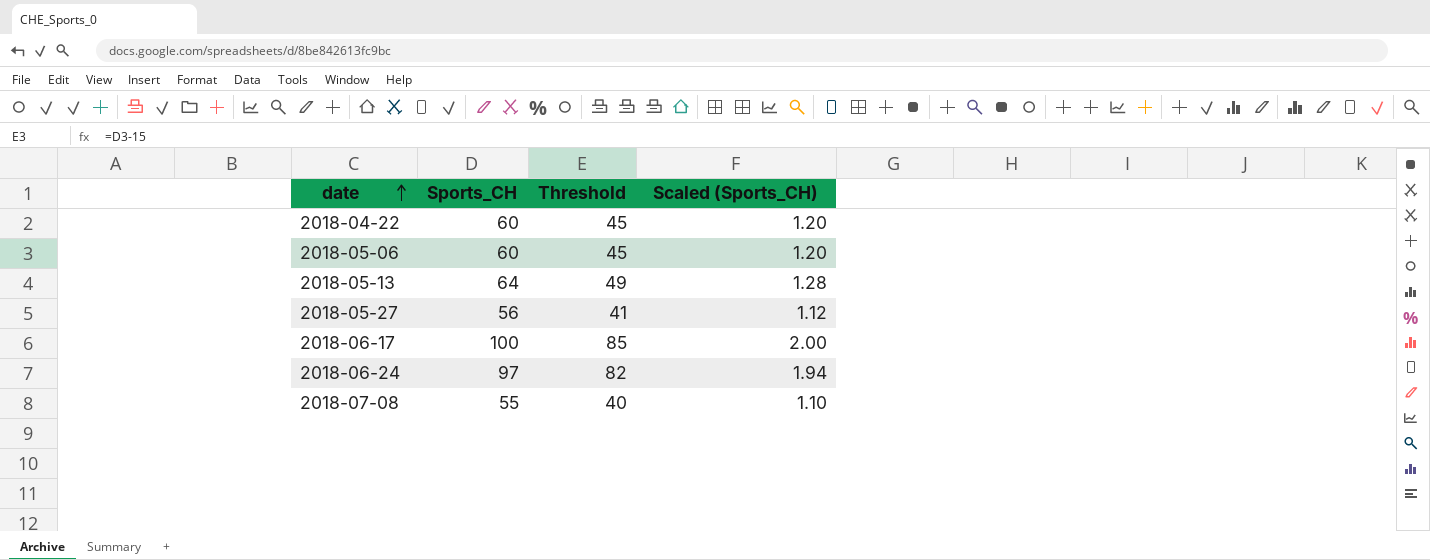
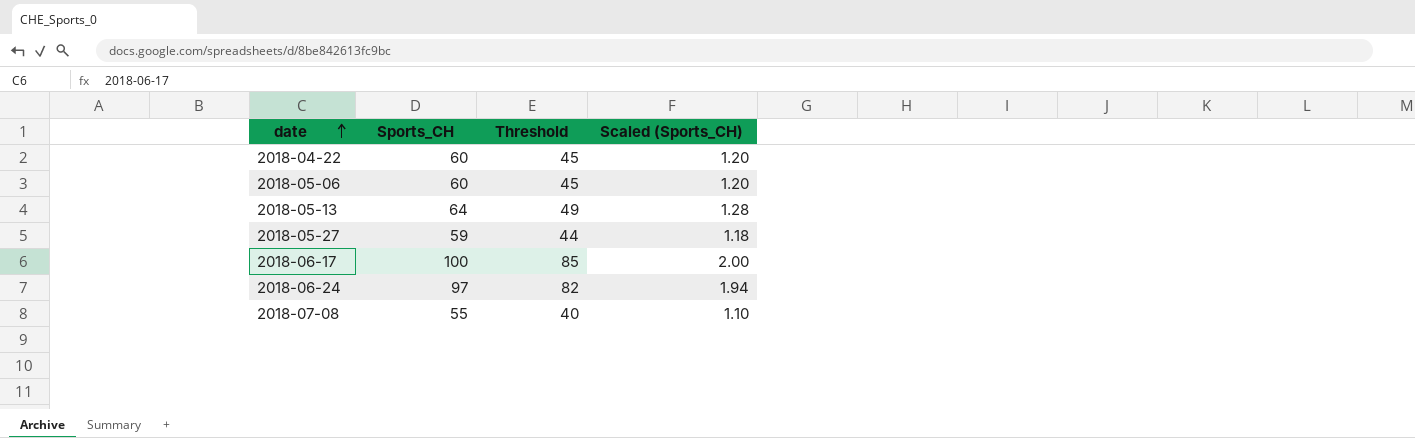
2018-05-27 | Sports_CH: 56 -> 59
2018-05-27 | Threshold: 41 -> 44
2018-05-27 | Scaled (Sports_CH): 1.12 -> 1.18

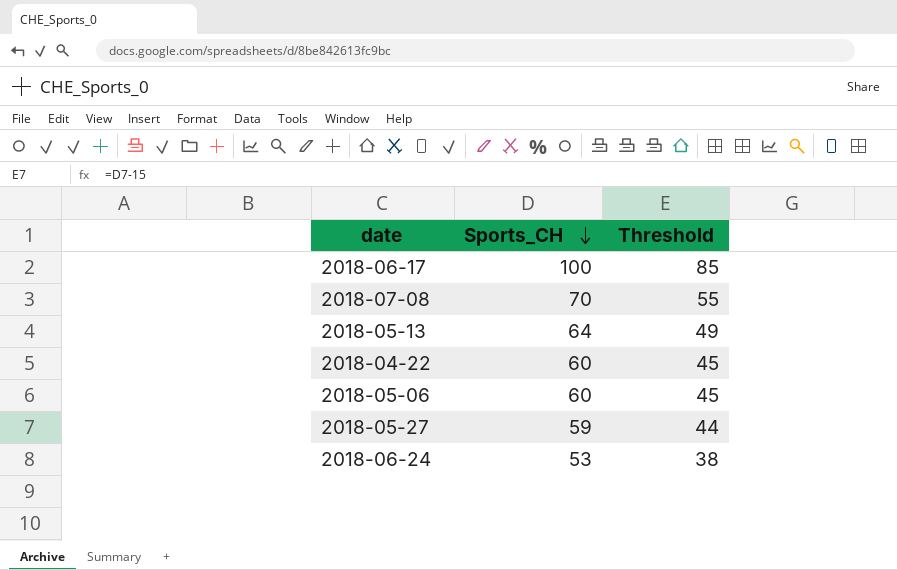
row order: date ascending -> Sports_CH descending
column Scaled (Sports_CH) | formula: [Sports_CH] * 0.02 -> none
2018-07-08 | Sports_CH: 55 -> 70
2018-07-08 | Threshold: 40 -> 55
2018-06-24 | Sports_CH: 97 -> 53
2018-06-24 | Threshold: 82 -> 38

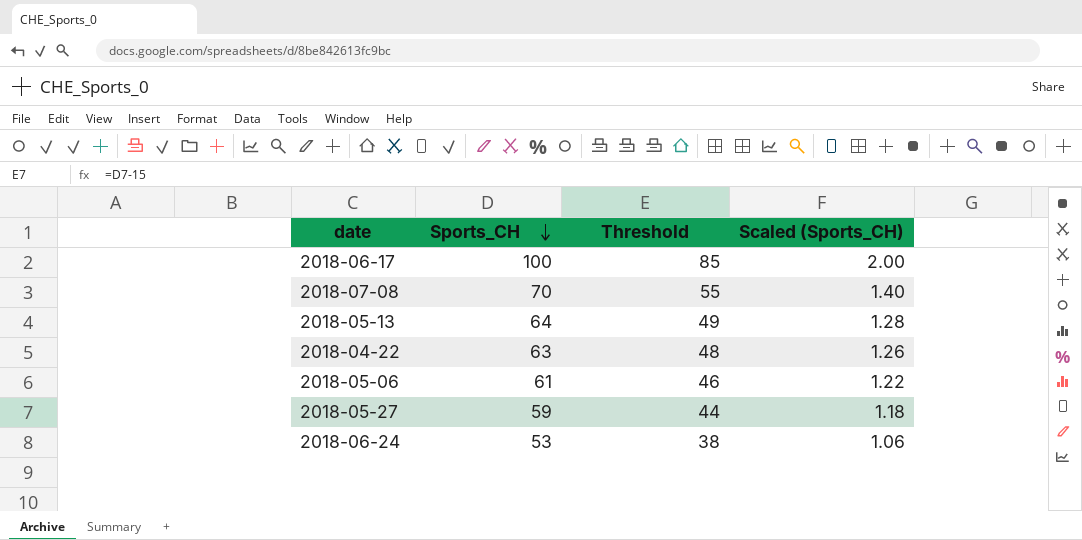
column Scaled (Sports_CH) | formula: none -> [Sports_CH] * 0.02
2018-04-22 | Sports_CH: 60 -> 63
2018-04-22 | Threshold: 45 -> 48
2018-05-06 | Sports_CH: 60 -> 61
2018-05-06 | Threshold: 45 -> 46

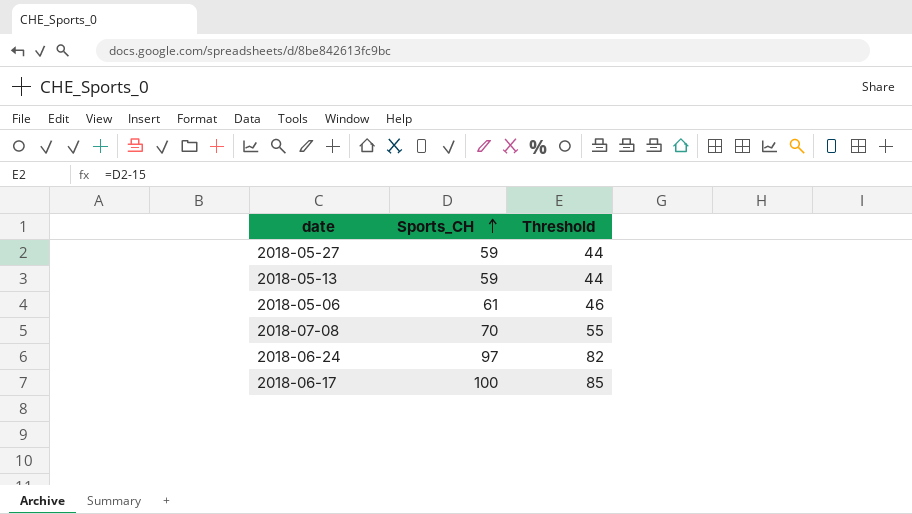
row order: Sports_CH descending -> Sports_CH ascending
column Scaled (Sports_CH) | formula: [Sports_CH] * 0.02 -> none
row 2018-04-22: 63 | 48 | 1.26 -> none
2018-05-13 | Sports_CH: 64 -> 59
2018-05-13 | Threshold: 49 -> 44
2018-06-24 | Sports_CH: 53 -> 97
2018-06-24 | Threshold: 38 -> 82

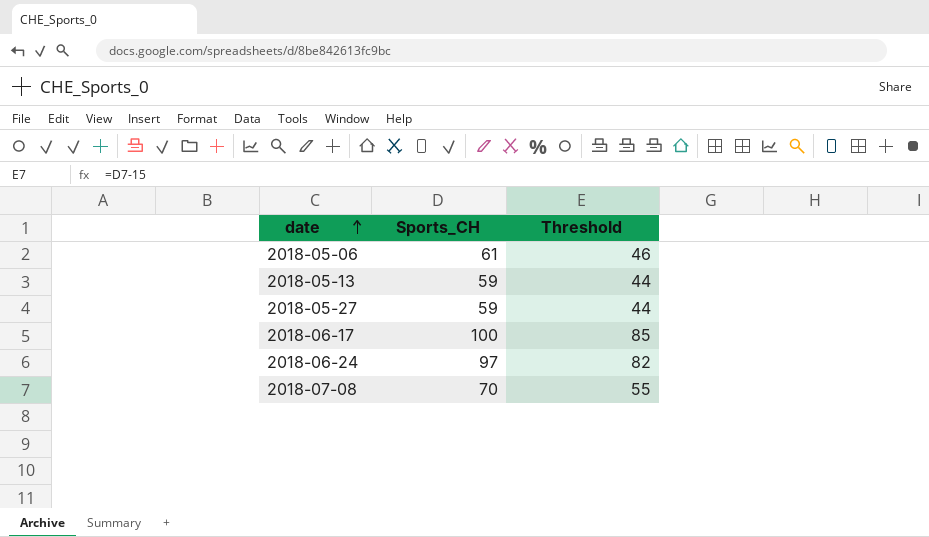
row order: Sports_CH ascending -> date ascending

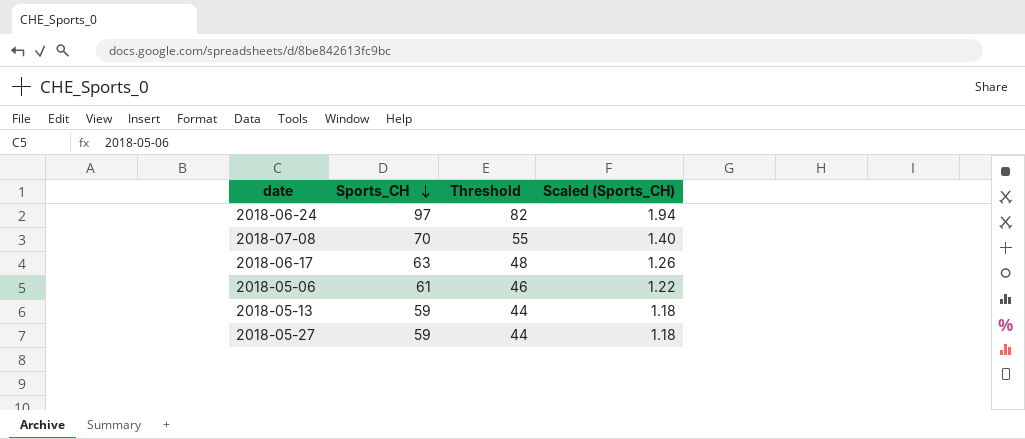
row order: date ascending -> Sports_CH descending
column Scaled (Sports_CH) | formula: none -> [Sports_CH] * 0.02
2018-06-17 | Sports_CH: 100 -> 63
2018-06-17 | Threshold: 85 -> 48

